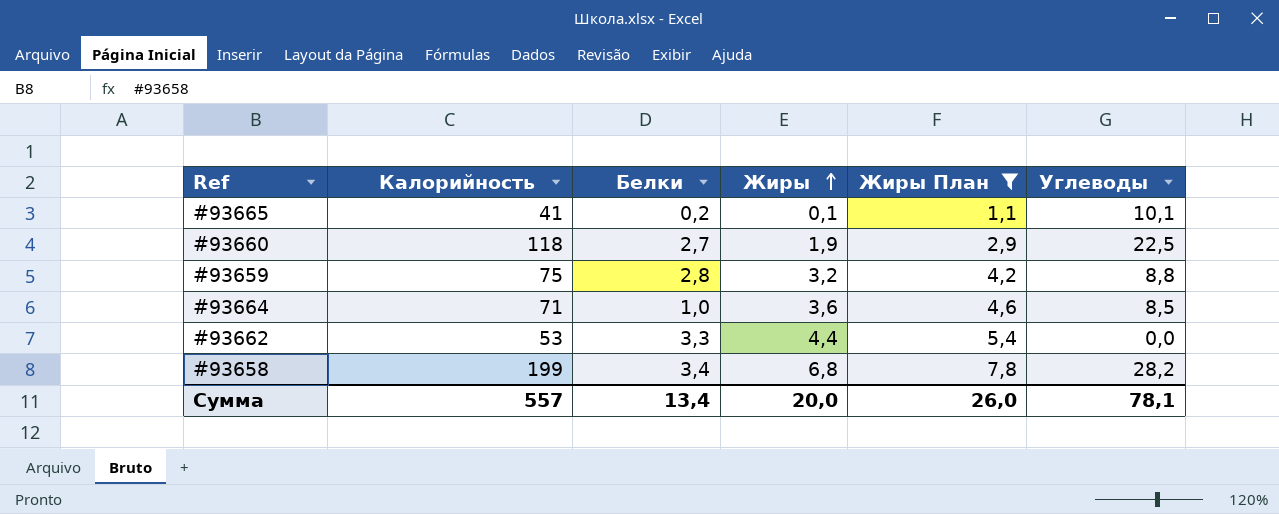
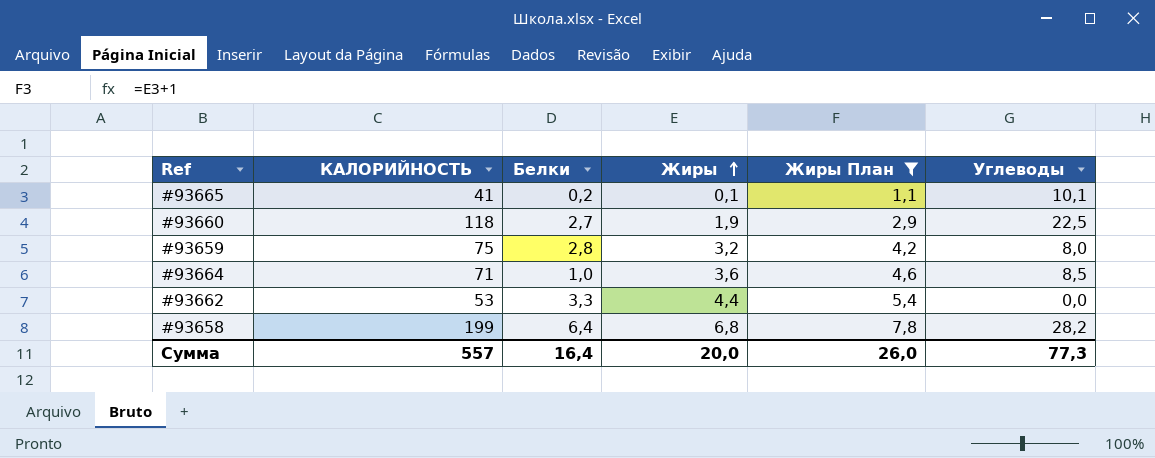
column name: Калорийность -> КАЛОРИЙНОСТЬ
#93659 | Углеводы: 8,8 -> 8,0
#93658 | Белки: 3,4 -> 6,4
Сумма | Белки: 13,4 -> 16,4
Сумма | Углеводы: 78,1 -> 77,3

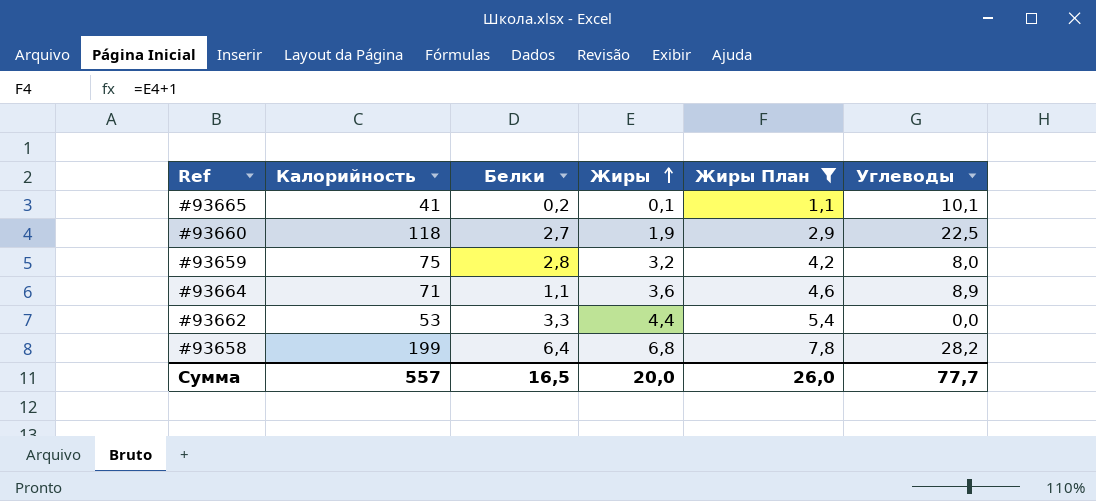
column name: КАЛОРИЙНОСТЬ -> Калорийность
#93664 | Белки: 1,0 -> 1,1
#93664 | Углеводы: 8,5 -> 8,9
Сумма | Белки: 16,4 -> 16,5
Сумма | Углеводы: 77,3 -> 77,7

